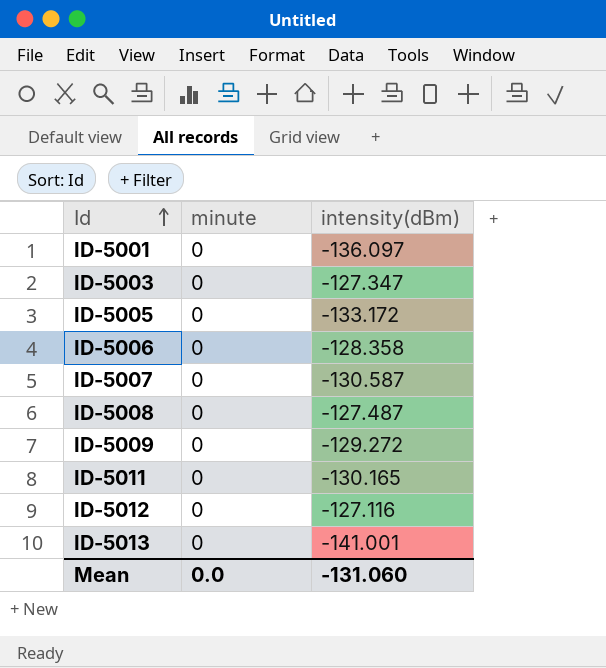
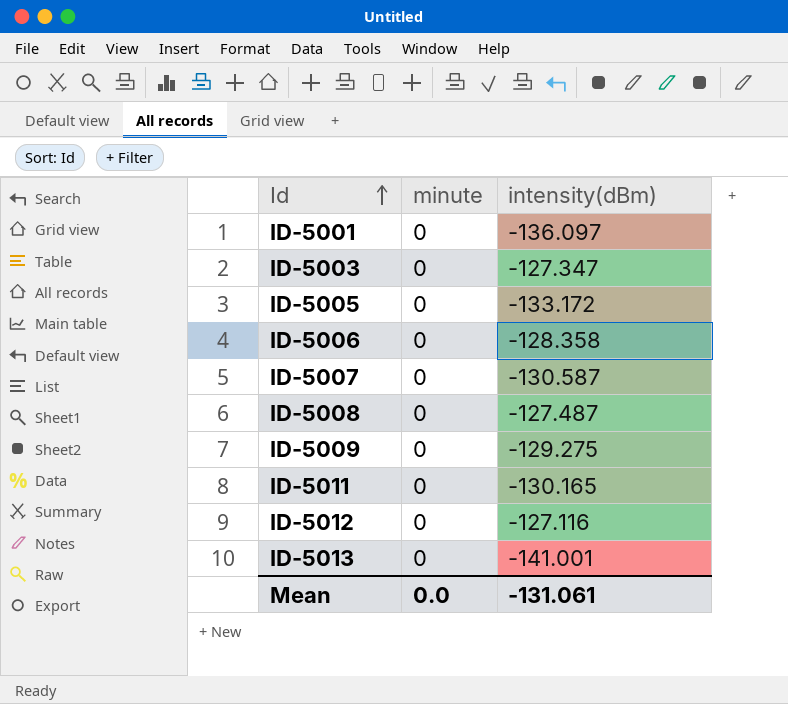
ID-5009 | intensity(dBm): -129.272 -> -129.275
Mean | intensity(dBm): -131.060 -> -131.061

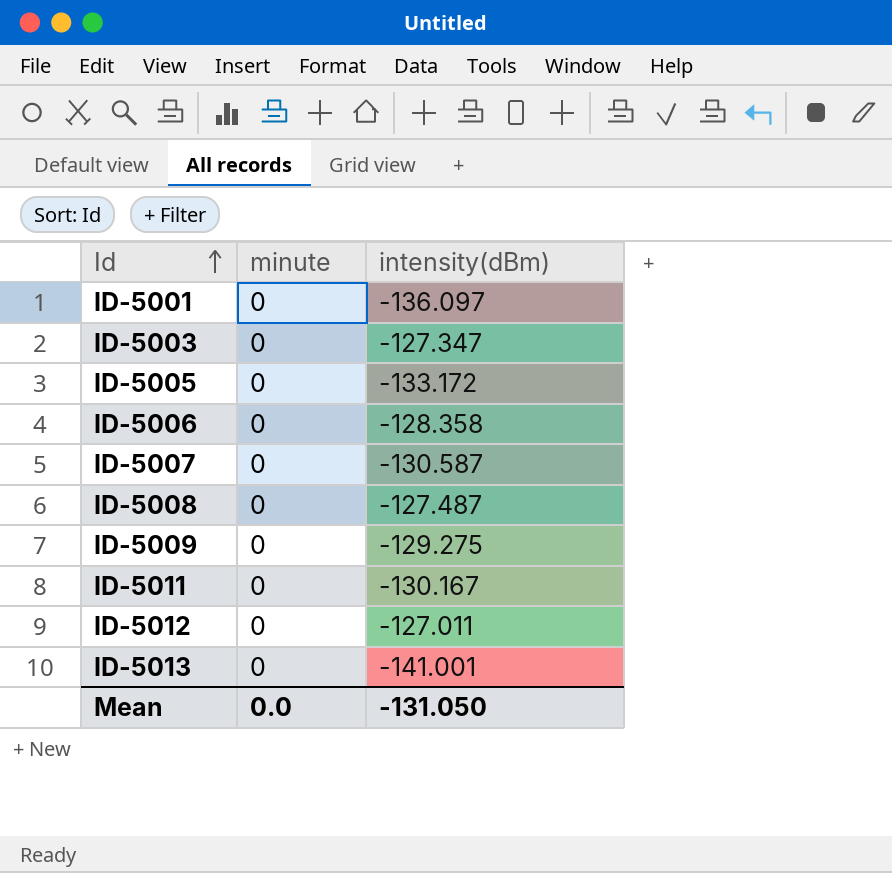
ID-5011 | intensity(dBm): -130.165 -> -130.167
ID-5012 | intensity(dBm): -127.116 -> -127.011
Mean | intensity(dBm): -131.061 -> -131.050

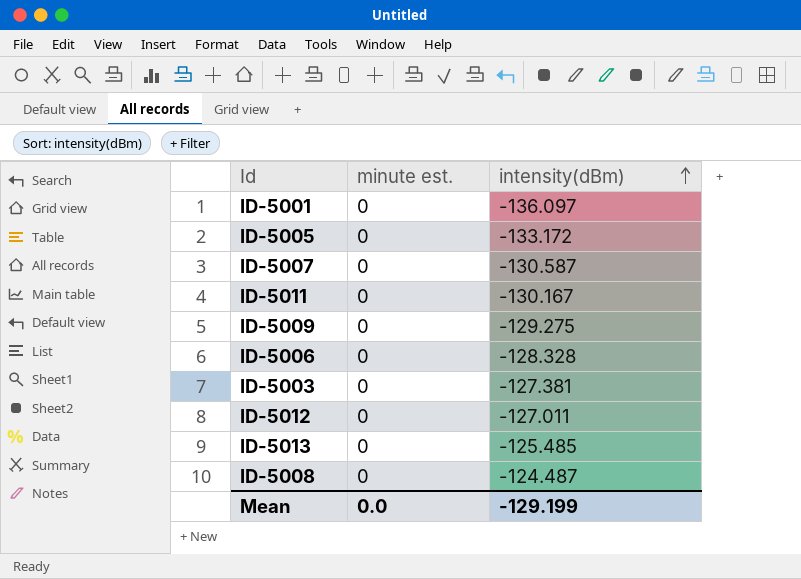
row order: Id ascending -> intensity(dBm) ascending
column name: minute -> minute est.
ID-5006 | intensity(dBm): -128.358 -> -128.328
ID-5003 | intensity(dBm): -127.347 -> -127.381
ID-5013 | intensity(dBm): -141.001 -> -125.485
ID-5008 | intensity(dBm): -127.487 -> -124.487
Mean | intensity(dBm): -131.050 -> -129.199

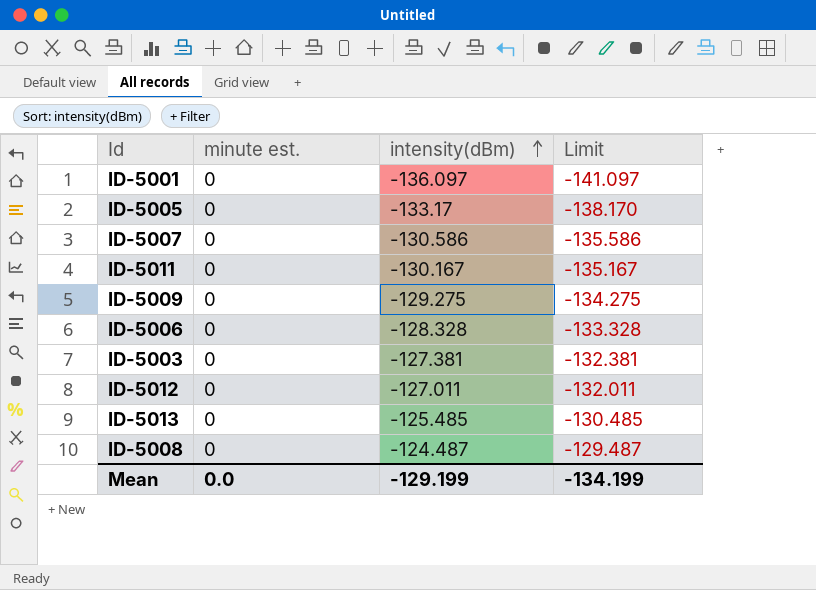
column Limit | formula: none -> [intensity(dBm)] - 5
ID-5005 | intensity(dBm): -133.172 -> -133.17
ID-5007 | intensity(dBm): -130.587 -> -130.586

